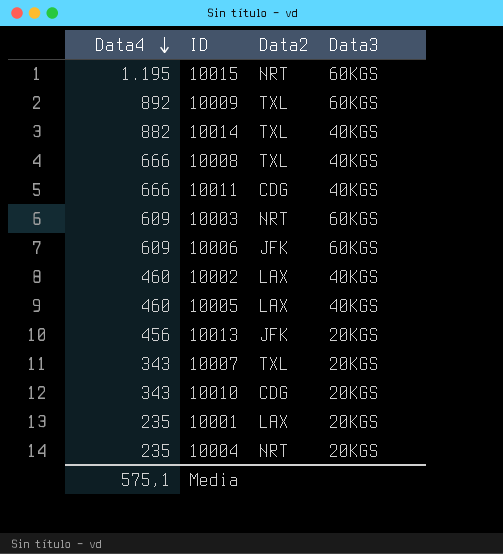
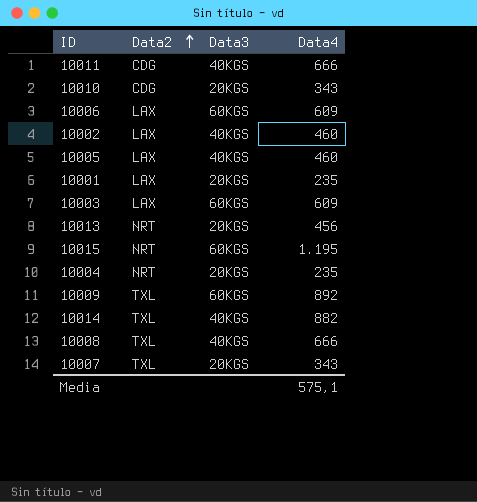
row order: Data4 descending -> Data2 ascending
column Data4 | position: 1 -> 4
10006 | Data2: JFK -> LAX
10003 | Data2: NRT -> LAX
10013 | Data2: JFK -> NRT

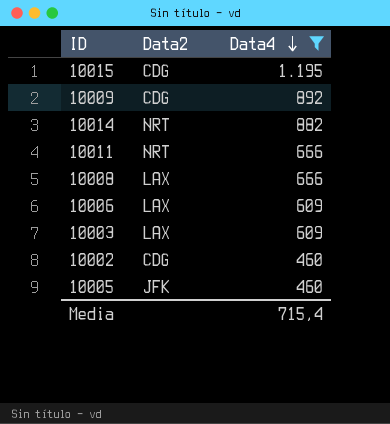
filter: none -> Data4 >= 460
row order: Data2 ascending -> Data4 descending
column Data3 | position: 3 -> none
10015 | Data2: NRT -> CDG
10009 | Data2: TXL -> CDG
10014 | Data2: TXL -> NRT
10011 | Data2: CDG -> NRT
10008 | Data2: TXL -> LAX
10002 | Data2: LAX -> CDG
10005 | Data2: LAX -> JFK
Media | Data4: 575,1 -> 715,4

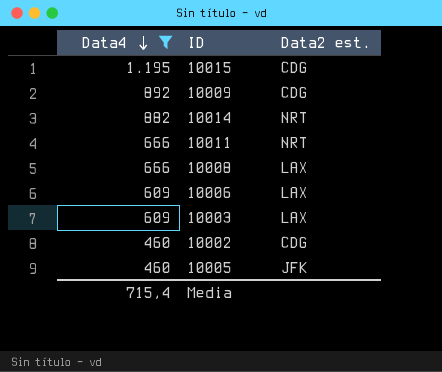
column Data4 | position: 3 -> 1
column name: Data2 -> Data2 est.

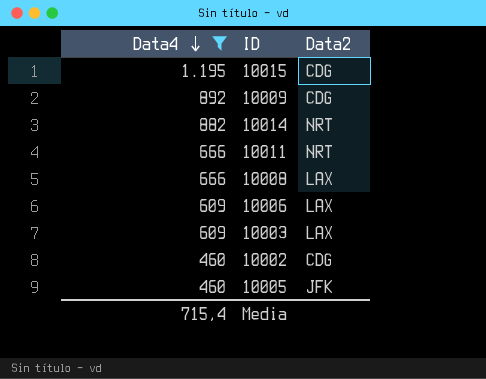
column name: Data2 est. -> Data2

